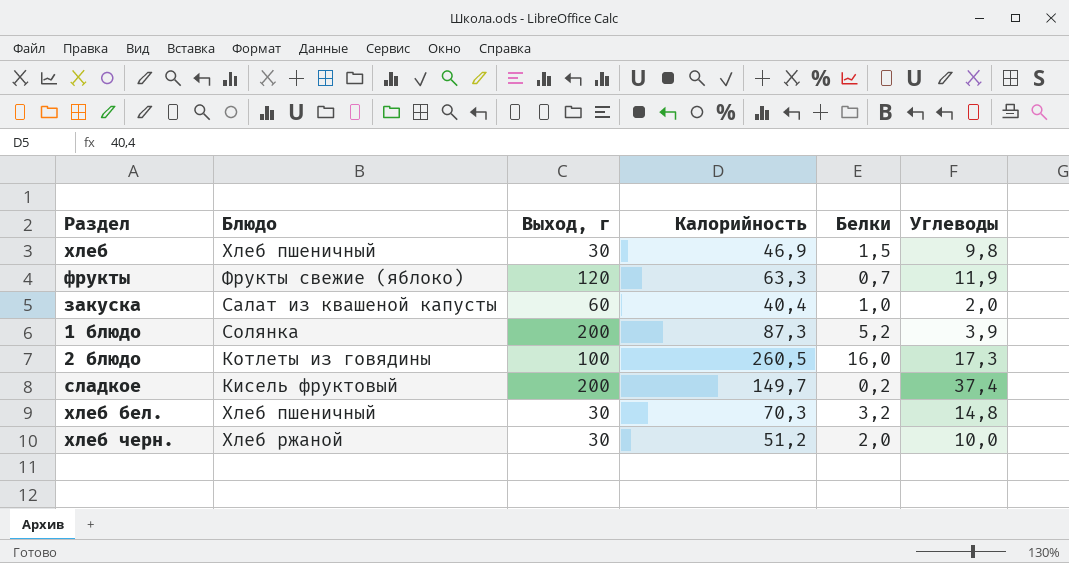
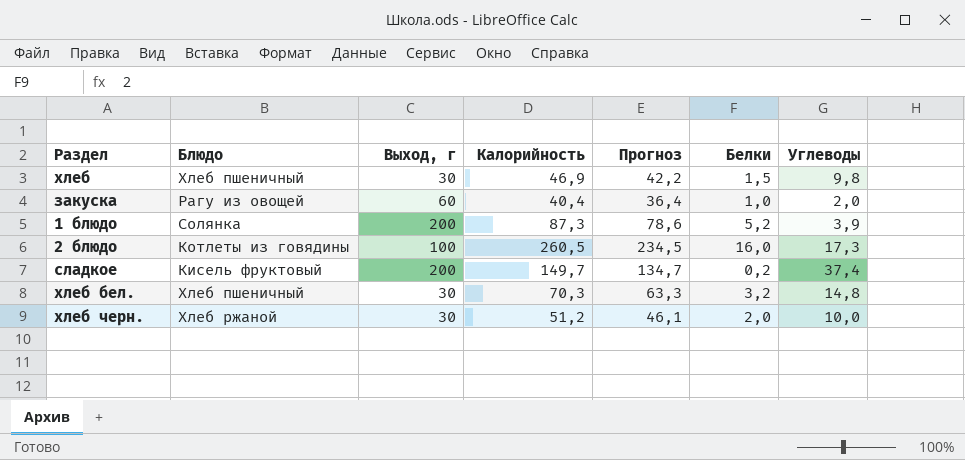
column Прогноз | formula: none -> [Калорийность] * 0,9
row фрукты: Фрукты свежие (яблоко) | 120 | 63,3 | 0,7 | 11,9 -> none
закуска | Блюдо: Салат из квашеной капусты -> Рагу из овощей

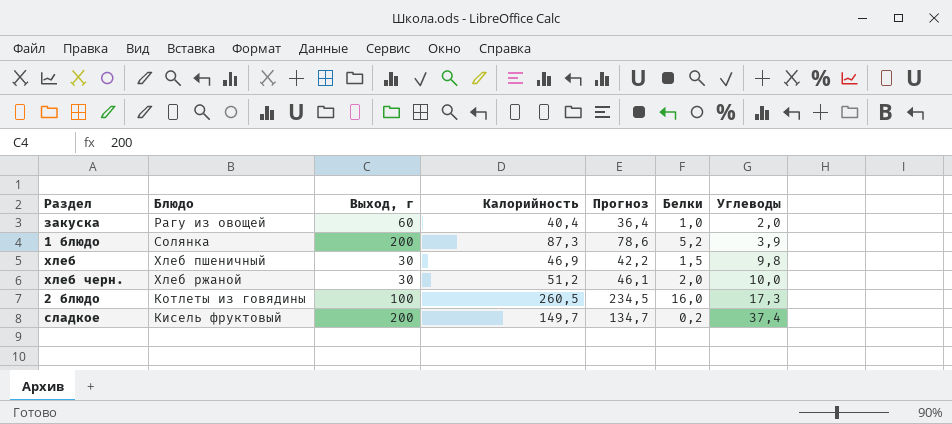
row order: none -> Углеводы ascending
row хлеб бел.: Хлеб пшеничный | 30 | 70,3 | 63,3 | 3,2 | 14,8 -> none

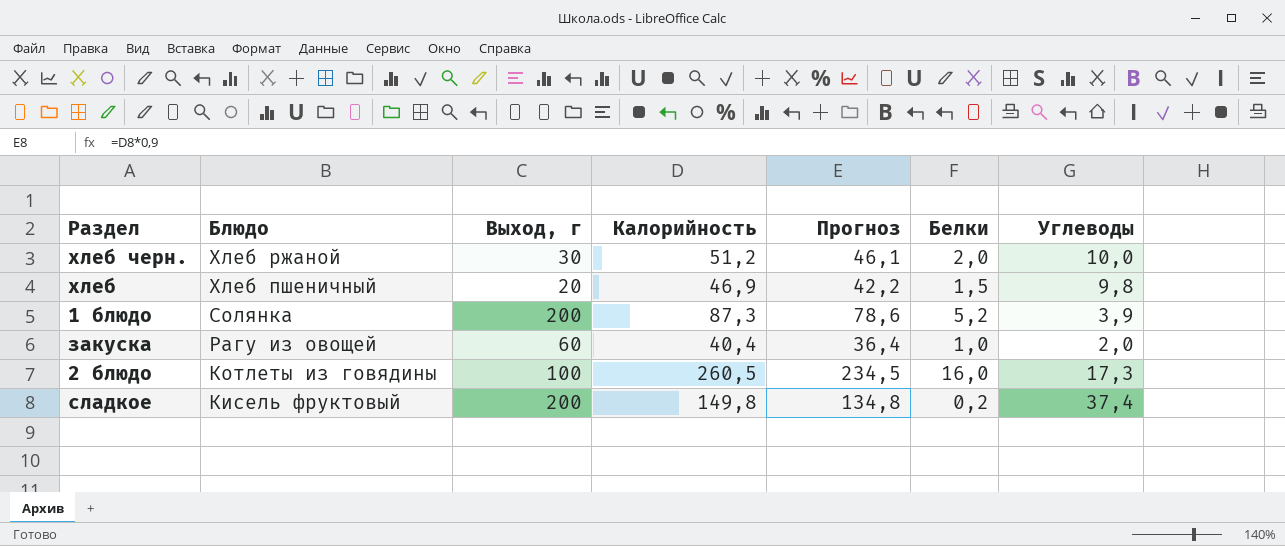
row order: Углеводы ascending -> Блюдо descending
хлеб | Выход, г: 30 -> 20
сладкое | Калорийность: 149,7 -> 149,8
сладкое | Прогноз: 134,7 -> 134,8

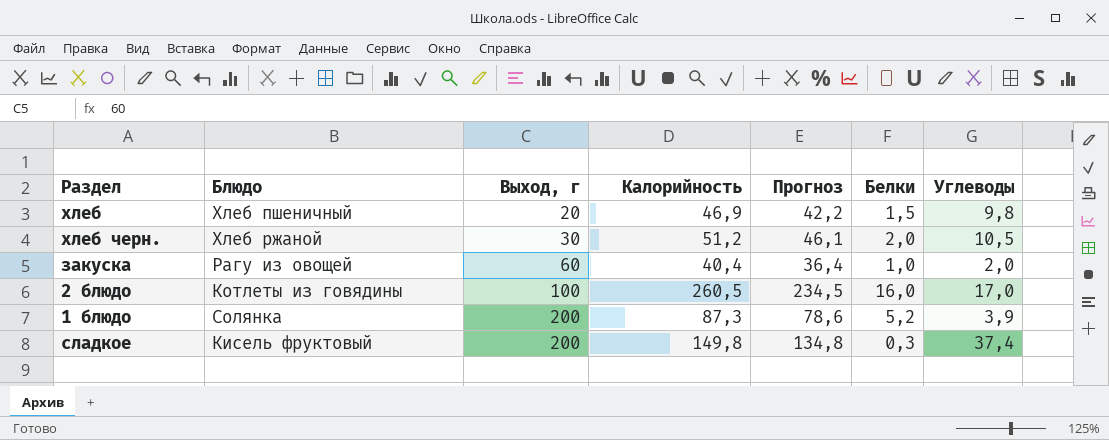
row order: Блюдо descending -> Выход, г ascending
хлеб черн. | Углеводы: 10,0 -> 10,5
2 блюдо | Углеводы: 17,3 -> 17,0
сладкое | Белки: 0,2 -> 0,3

